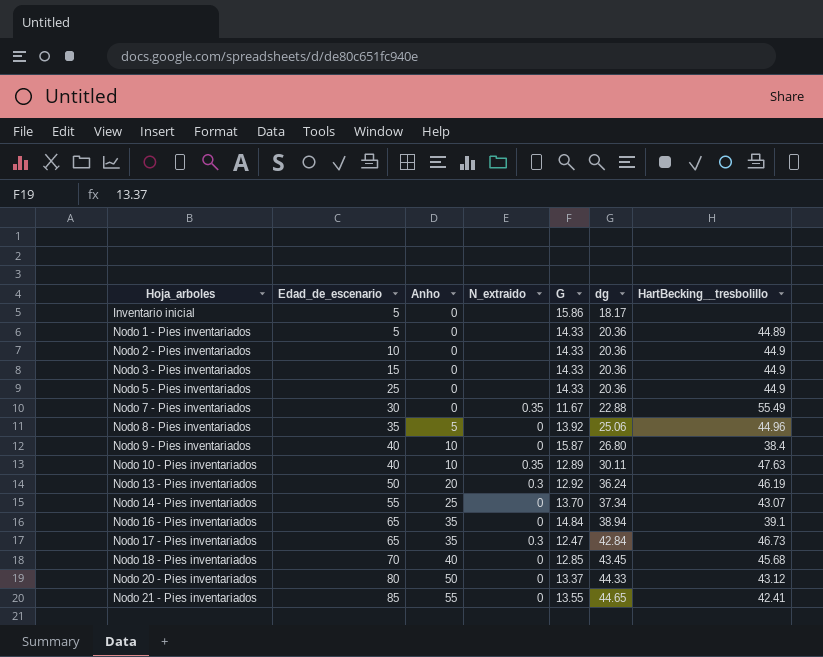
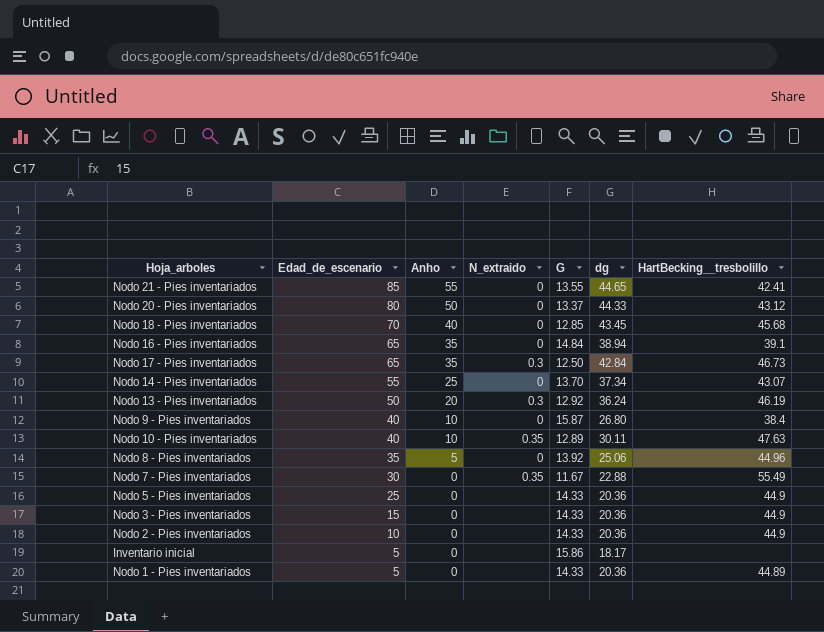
row order: Hoja_arboles ascending -> Edad_de_escenario descending
Nodo 17 - Pies inventariados | G: 12.47 -> 12.50

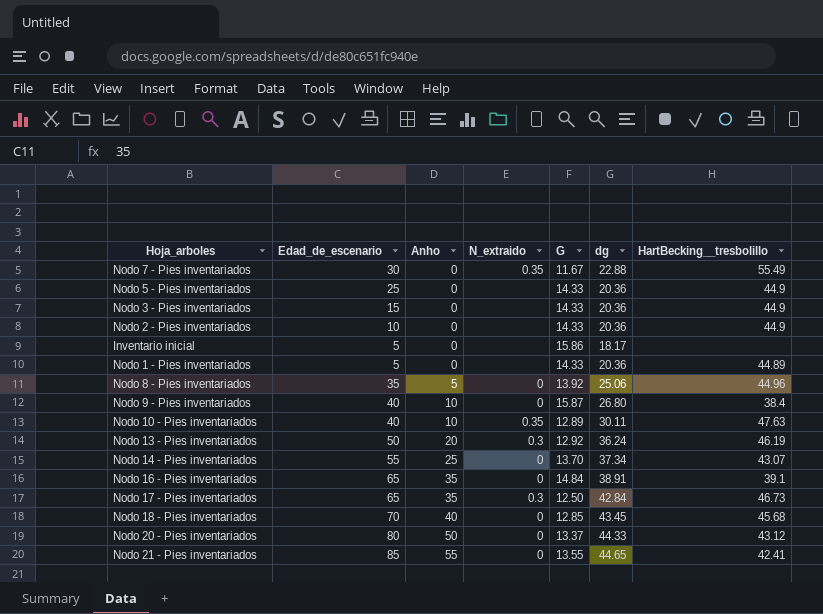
row order: Edad_de_escenario descending -> Anho ascending
Nodo 16 - Pies inventariados | dg: 38.94 -> 38.91

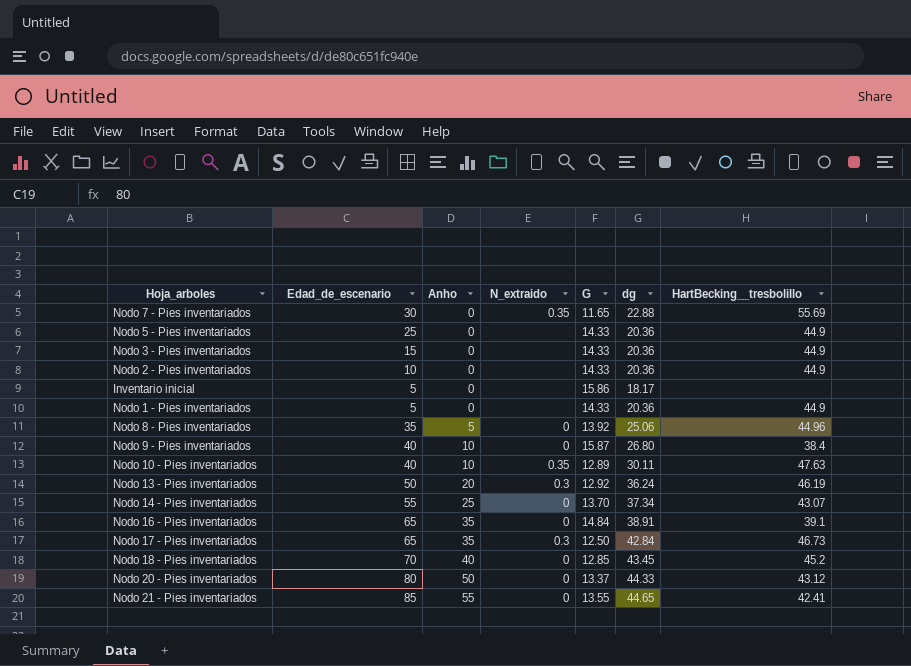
Nodo 7 - Pies inventariados | G: 11.67 -> 11.65
Nodo 7 - Pies inventariados | HartBecking__tresbolillo: 55.49 -> 55.69
Nodo 1 - Pies inventariados | HartBecking__tresbolillo: 44.89 -> 44.9
Nodo 18 - Pies inventariados | HartBecking__tresbolillo: 45.68 -> 45.2

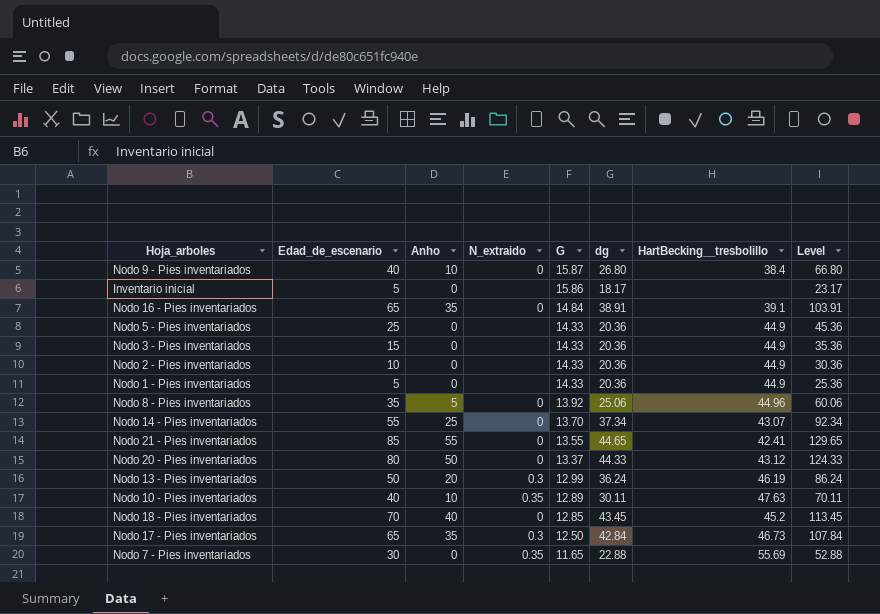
row order: Anho ascending -> G descending
column Level | formula: none -> [Edad_de_escenario] + [dg]
Nodo 13 - Pies inventariados | G: 12.92 -> 12.99

